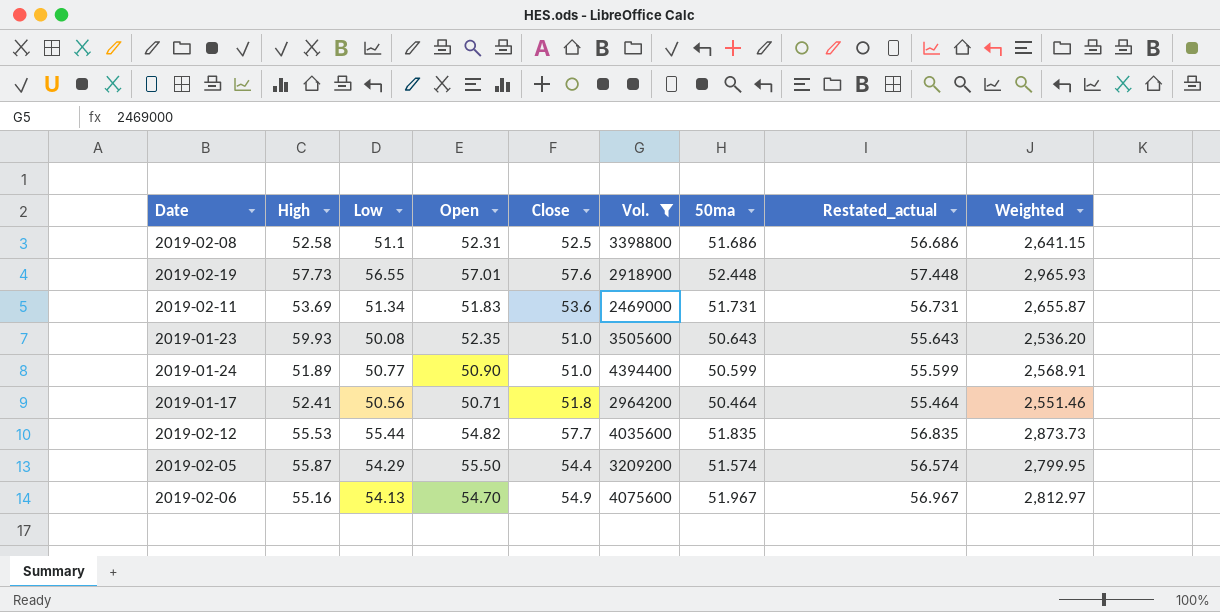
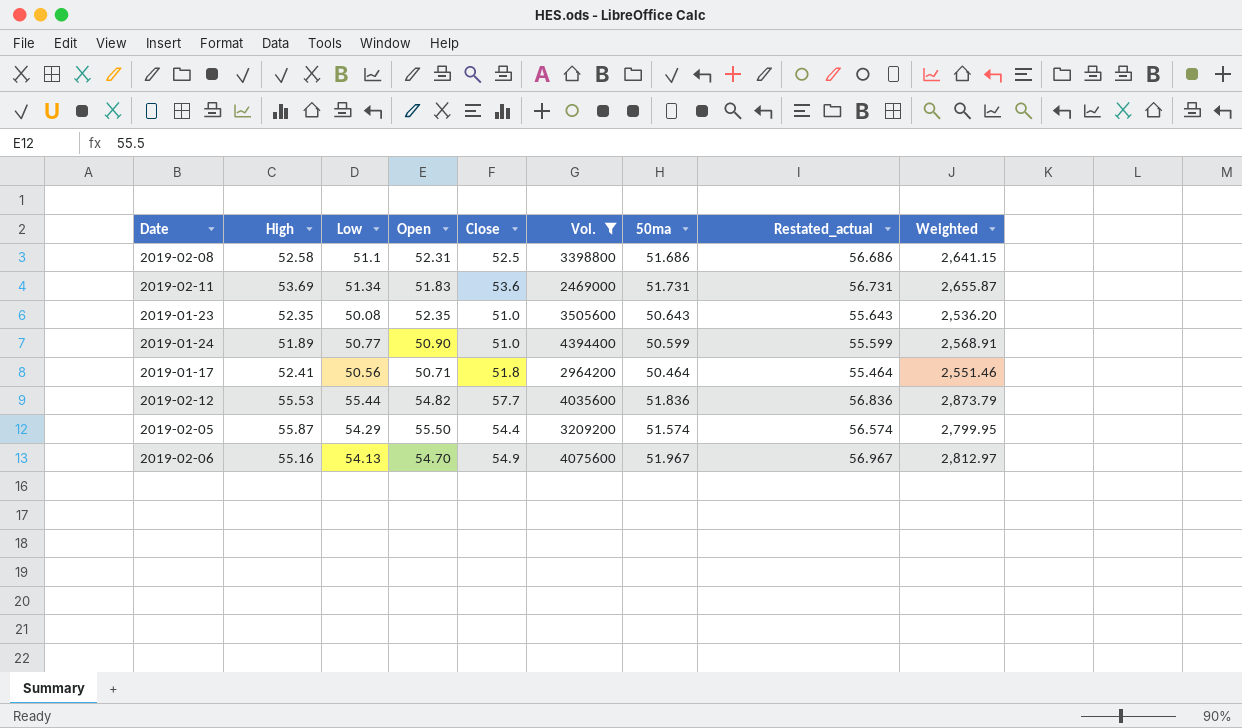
row 2019-02-19: 57.73 | 56.55 | 57.01 | 57.6 | 2918900 | 52.448 | 57.448 | 2,965.93 -> none
2019-01-23 | High: 59.93 -> 52.35
2019-02-12 | 50ma: 51.835 -> 51.836
2019-02-12 | Restated_actual: 56.835 -> 56.836
2019-02-12 | Weighted: 2,873.73 -> 2,873.79

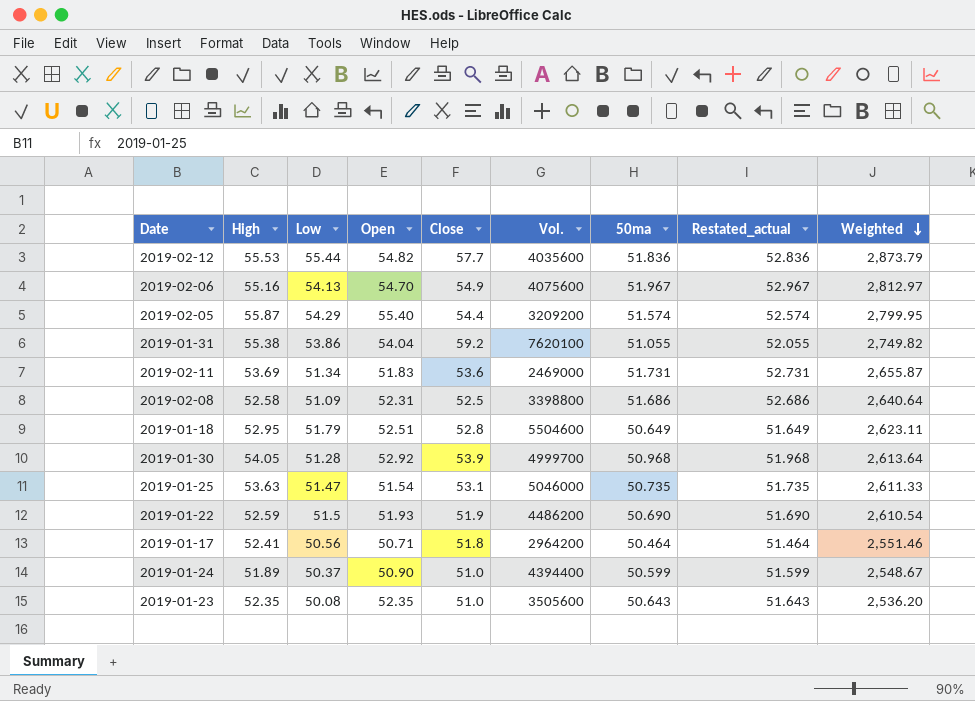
filter: Vol. <= 4394400 -> none
row order: none -> Weighted descending
column Restated_actual | formula: [50ma] + 5 -> [50ma] + 1
2019-02-05 | Open: 55.50 -> 55.40
2019-02-08 | Low: 51.1 -> 51.09
2019-02-08 | Weighted: 2,641.15 -> 2,640.64
2019-01-24 | Low: 50.77 -> 50.37
2019-01-24 | Weighted: 2,568.91 -> 2,548.67

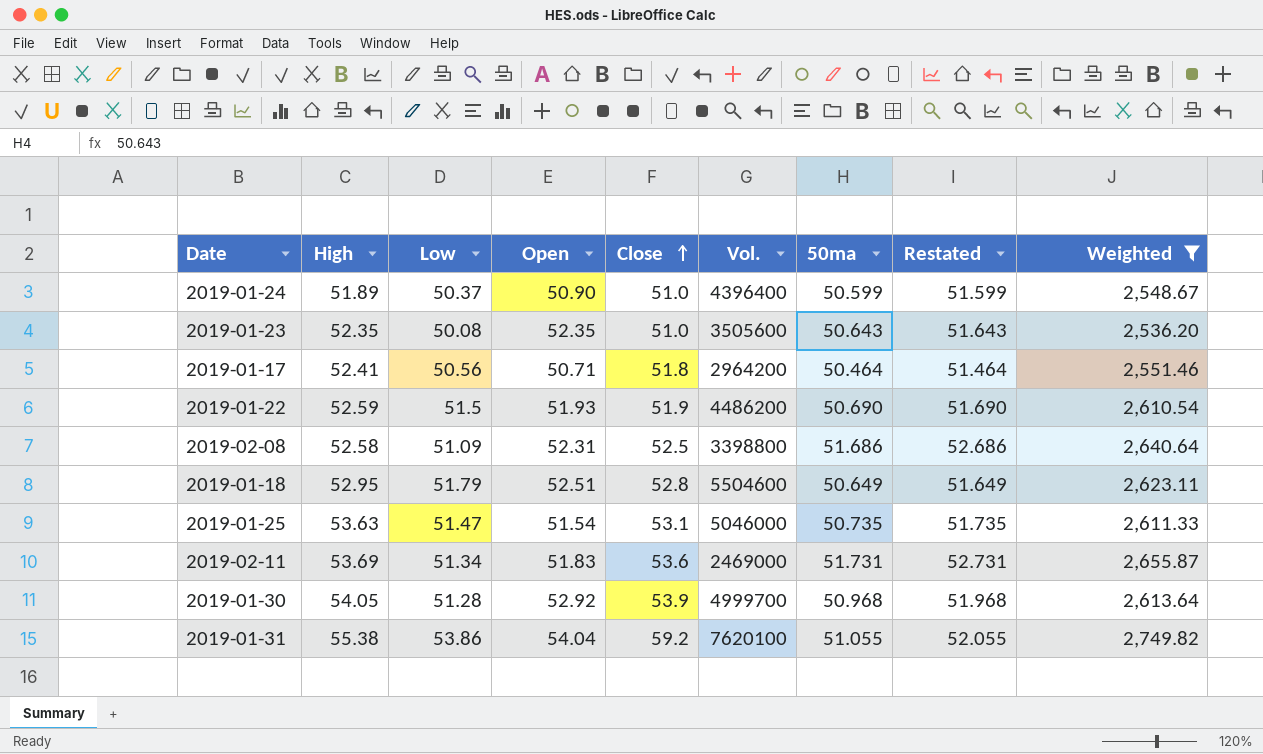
filter: none -> Weighted <= 2,749.82
row order: Weighted descending -> Close ascending
column name: Restated_actual -> Restated
2019-01-24 | Vol.: 4394400 -> 4396400

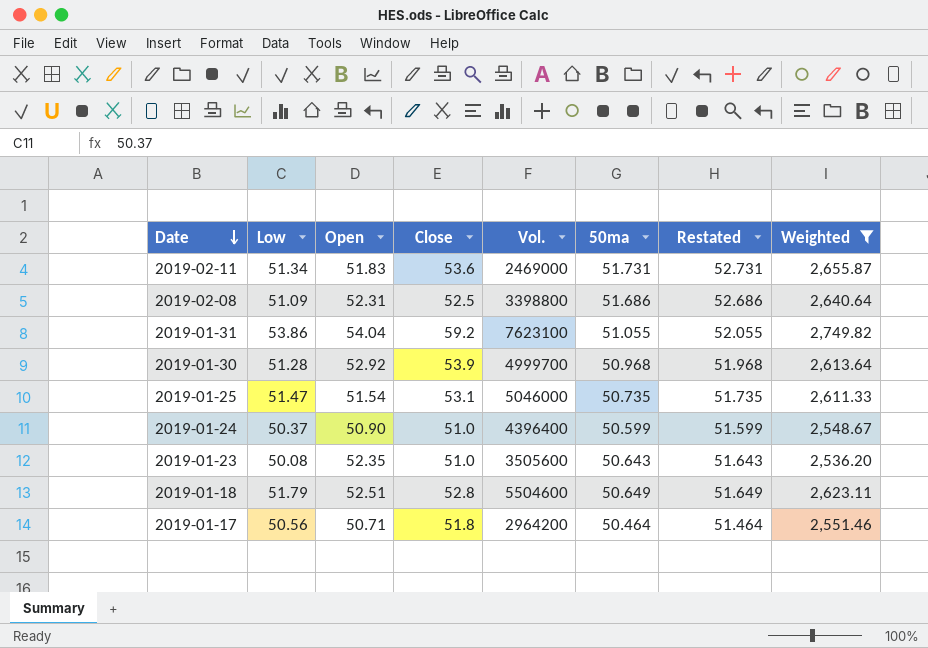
row order: Close ascending -> Date descending
column High | position: 2 -> none
row 2019-01-22: 52.59 | 51.5 | 51.93 | 51.9 | 4486200 | 50.690 | 51.690 | 2,610.54 -> none
2019-01-31 | Vol.: 7620100 -> 7623100

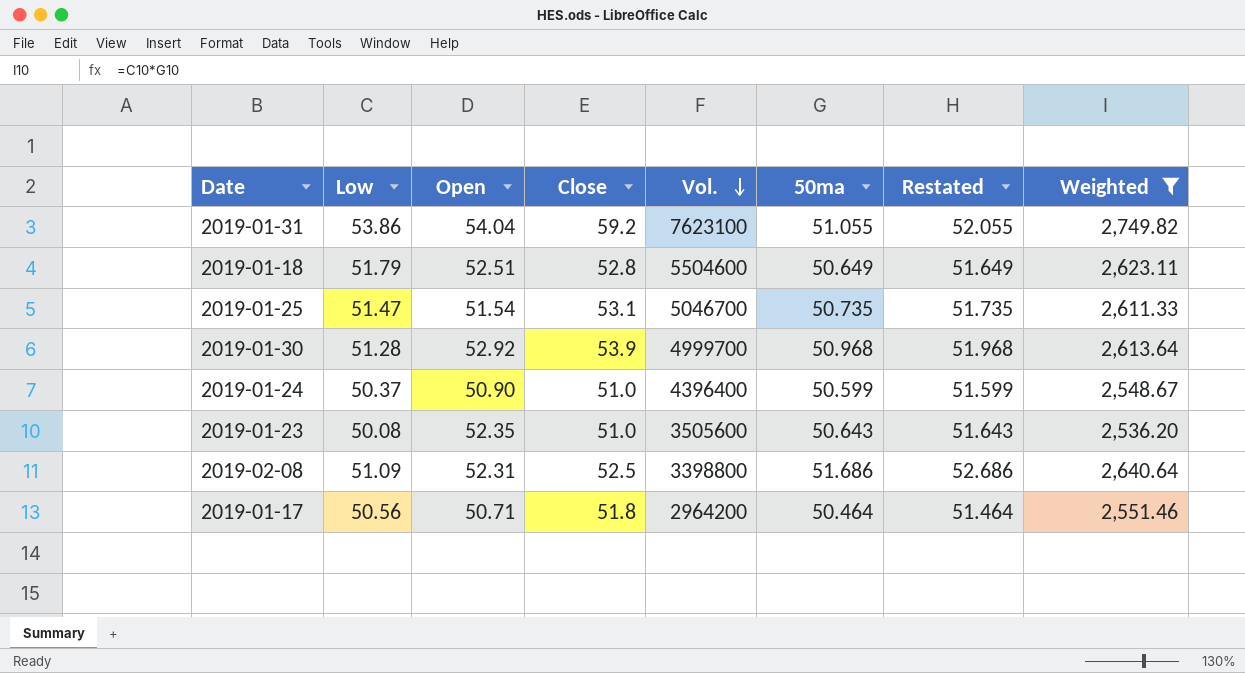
row order: Date descending -> Vol. descending
row 2019-02-11: 51.34 | 51.83 | 53.6 | 2469000 | 51.731 | 52.731 | 2,655.87 -> none
2019-01-25 | Vol.: 5046000 -> 5046700

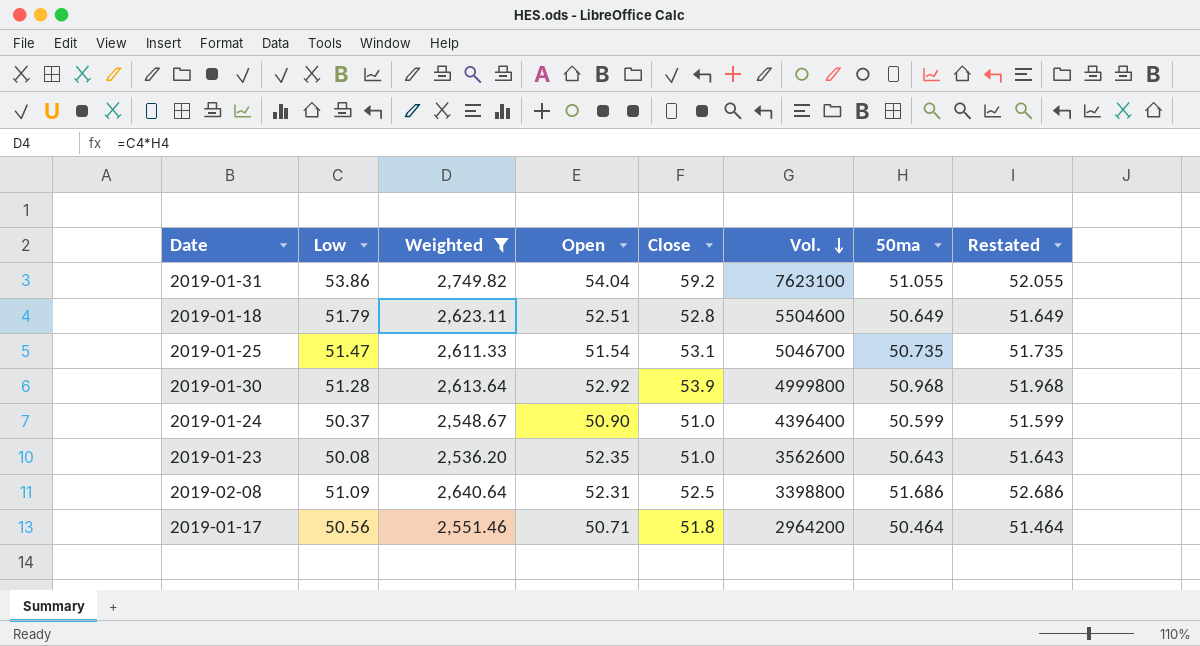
column Weighted | position: 8 -> 3
2019-01-30 | Vol.: 4999700 -> 4999800
2019-01-23 | Vol.: 3505600 -> 3562600

